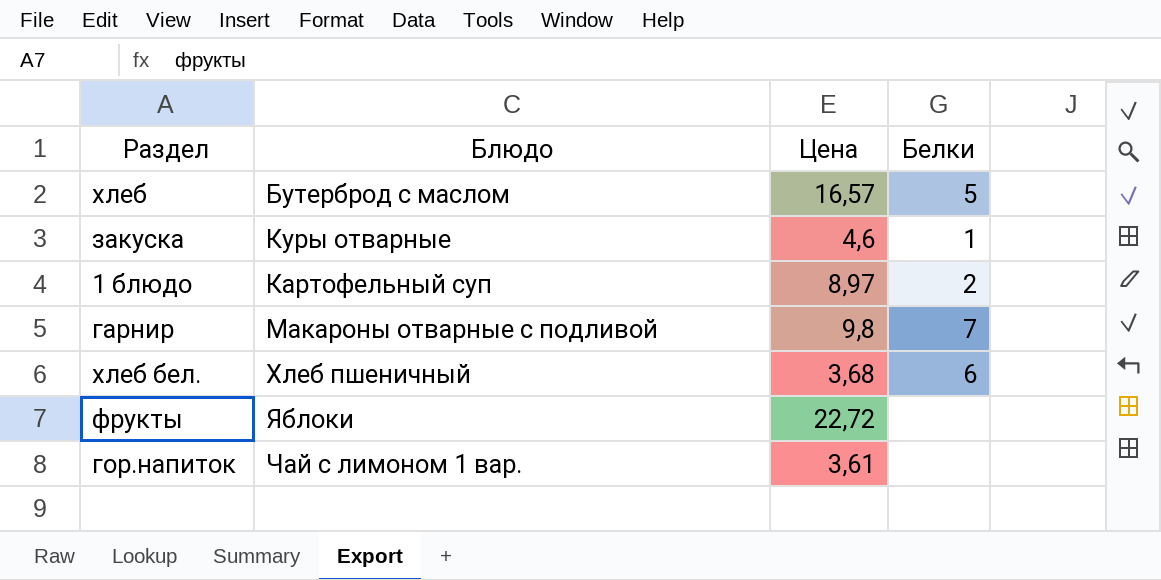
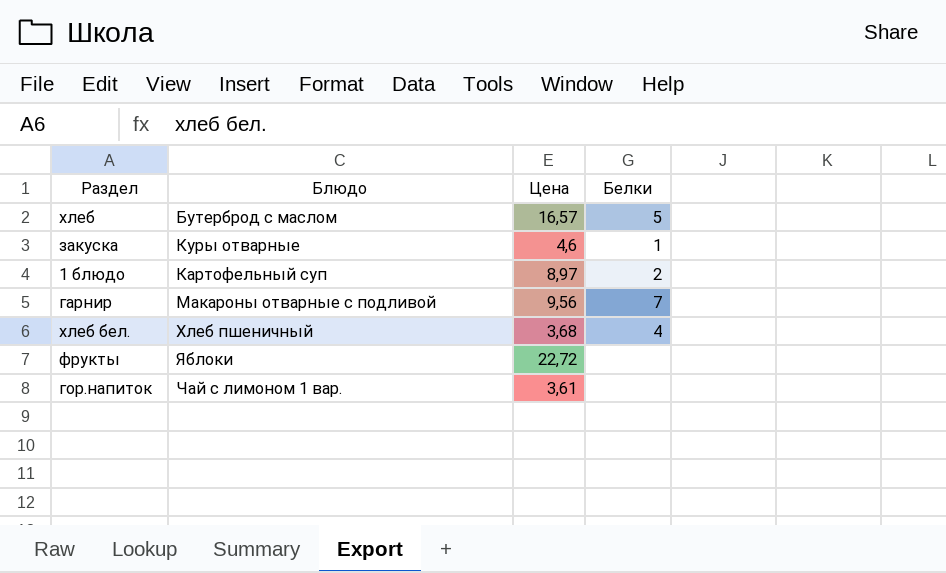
гарнир | Цена: 9,8 -> 9,56
хлеб бел. | Белки: 6 -> 4

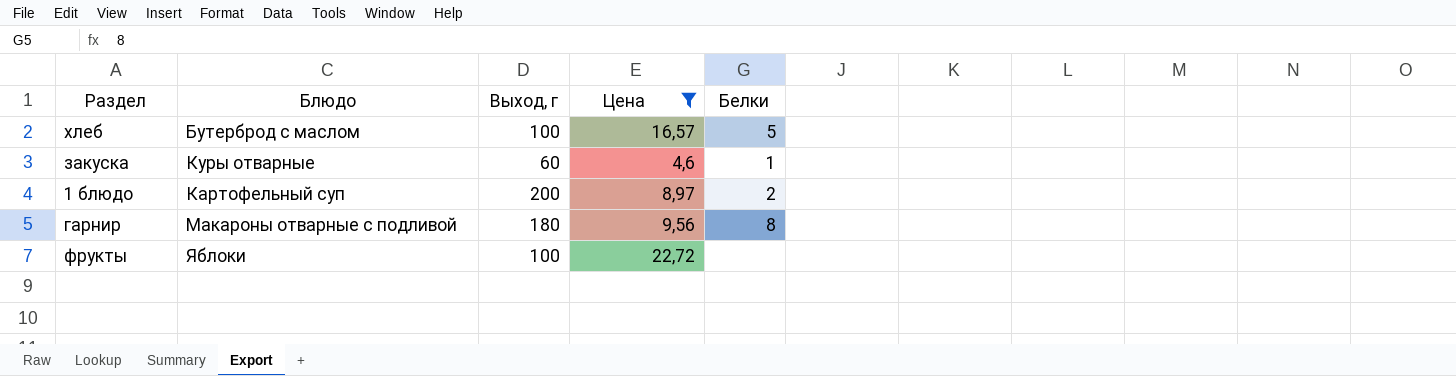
filter: none -> Цена >= 4,6
column Выход, г | position: none -> 3
гарнир | Белки: 7 -> 8

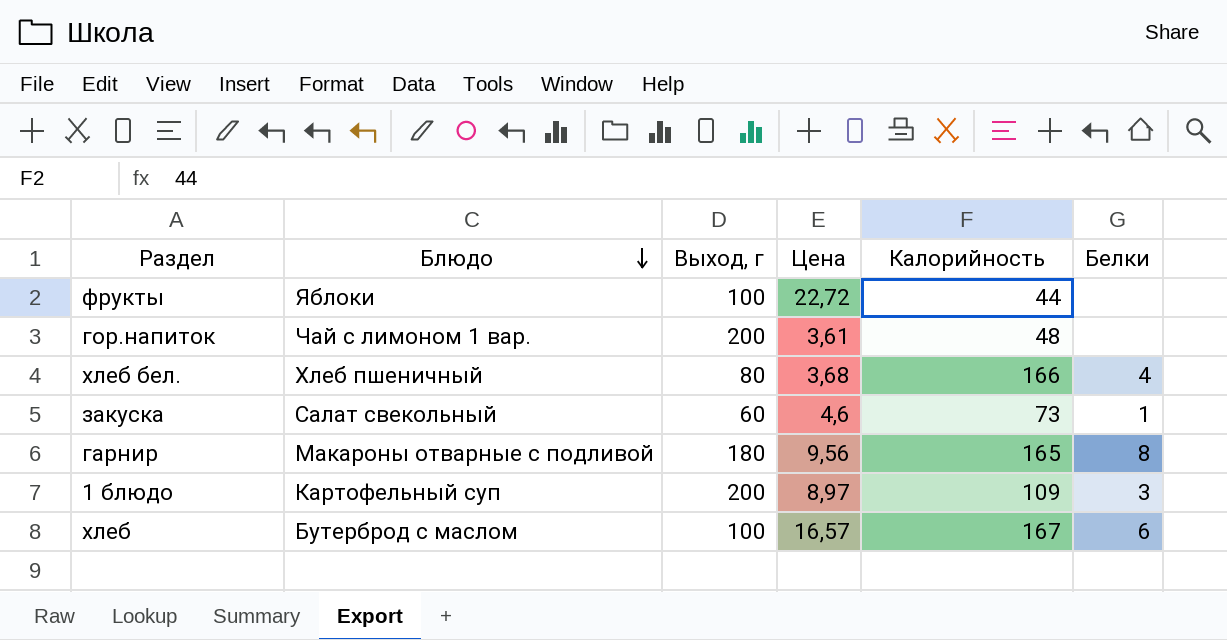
filter: Цена >= 4,6 -> none
row order: none -> Блюдо descending
column Калорийность | position: none -> 5
закуска | Блюдо: Куры отварные -> Салат свекольный
1 блюдо | Белки: 2 -> 3
хлеб | Белки: 5 -> 6

